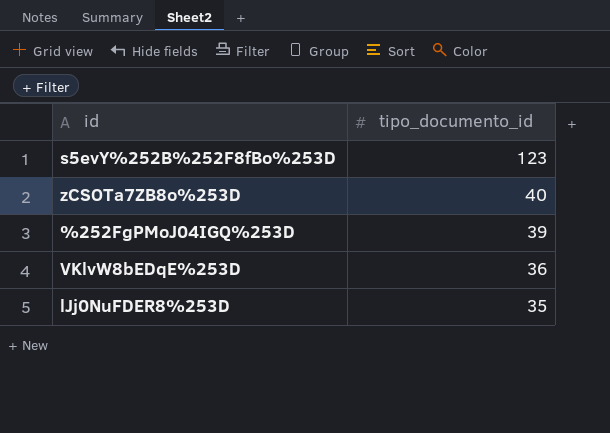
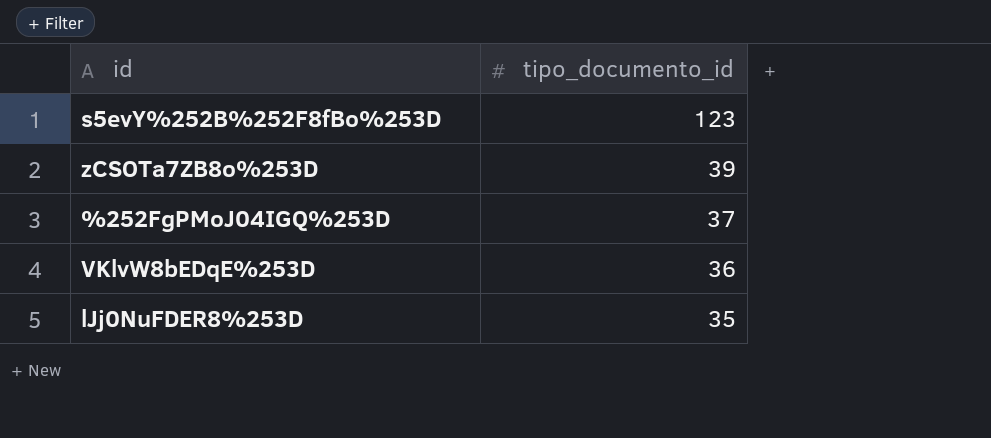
zCSOTa7ZB8o%253D | tipo_documento_id: 40 -> 39
%252FgPMoJ04IGQ%253D | tipo_documento_id: 39 -> 37

